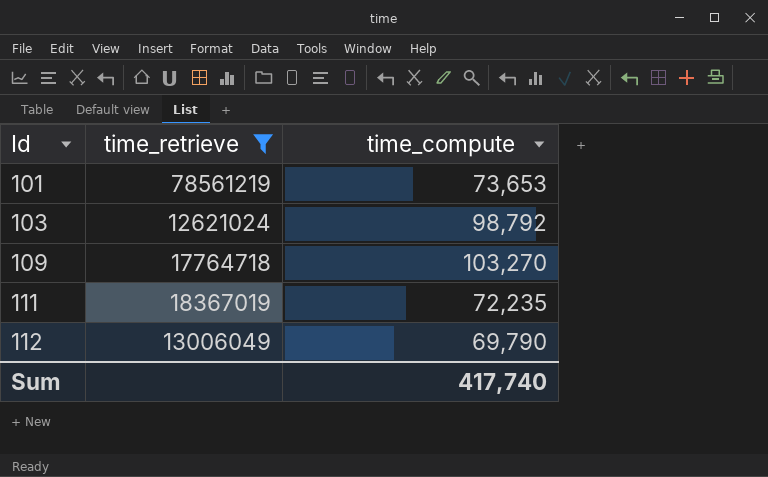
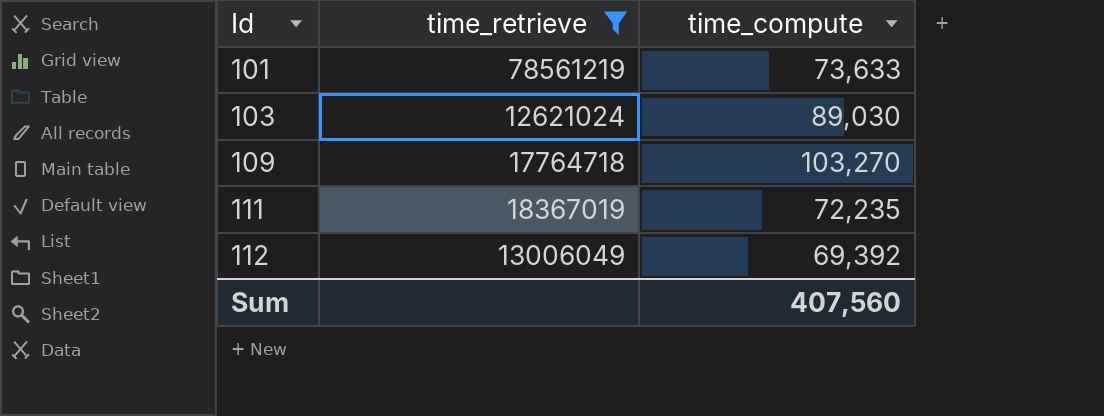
101 | time_compute: 73,653 -> 73,633
103 | time_compute: 98,792 -> 89,030
112 | time_compute: 69,790 -> 69,392
Sum | time_compute: 417,740 -> 407,560

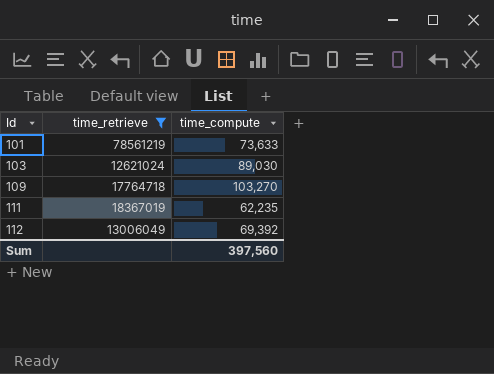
111 | time_compute: 72,235 -> 62,235
Sum | time_compute: 407,560 -> 397,560

